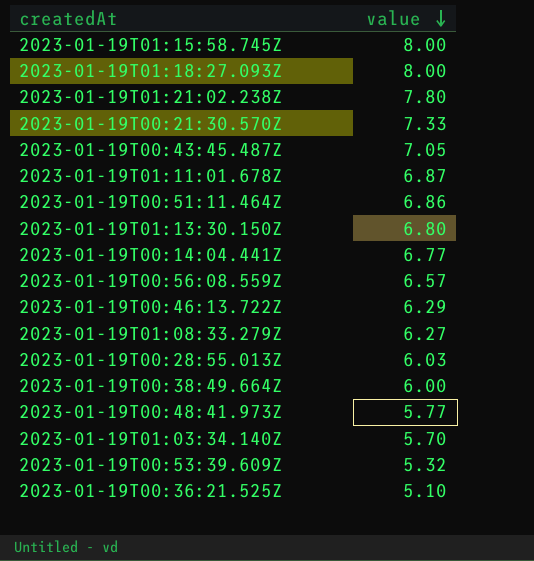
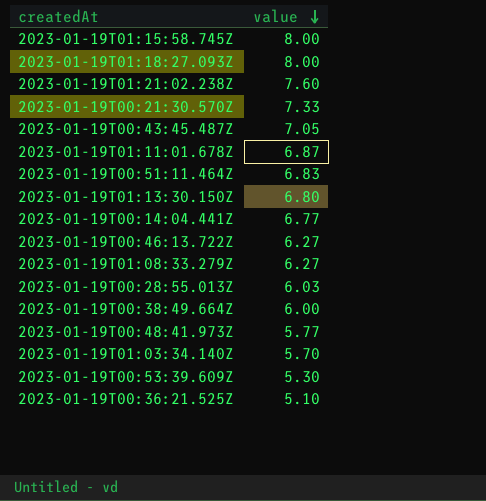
row 2023-01-19T00:56:08.559Z: 6.57 -> none
2023-01-19T01:21:02.238Z | value: 7.80 -> 7.60
2023-01-19T00:51:11.464Z | value: 6.86 -> 6.83
2023-01-19T00:46:13.722Z | value: 6.29 -> 6.27
2023-01-19T00:53:39.609Z | value: 5.32 -> 5.30

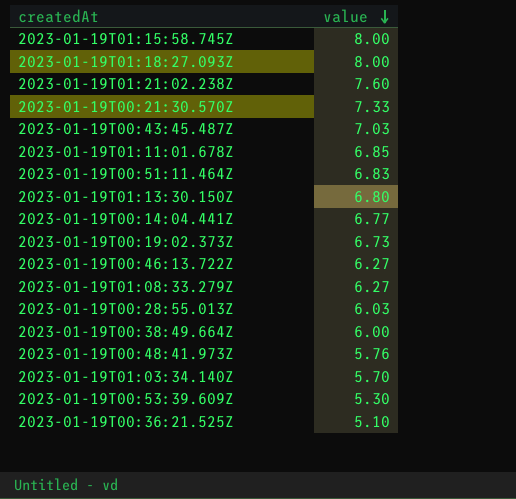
2023-01-19T00:43:45.487Z | value: 7.05 -> 7.03
2023-01-19T01:11:01.678Z | value: 6.87 -> 6.85
row 2023-01-19T00:19:02.373Z: none -> 6.73
2023-01-19T00:48:41.973Z | value: 5.77 -> 5.76

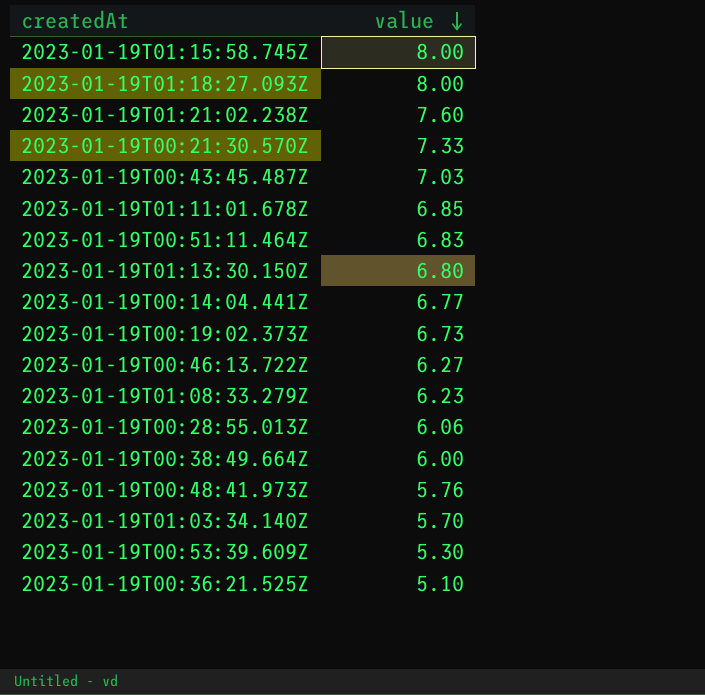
2023-01-19T01:08:33.279Z | value: 6.27 -> 6.23
2023-01-19T00:28:55.013Z | value: 6.03 -> 6.06

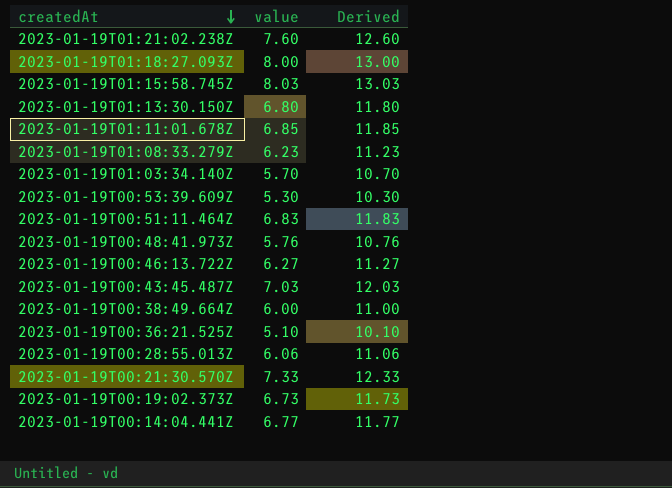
row order: value descending -> createdAt descending
column Derived | formula: none -> [value] + 5
2023-01-19T01:15:58.745Z | value: 8.00 -> 8.03

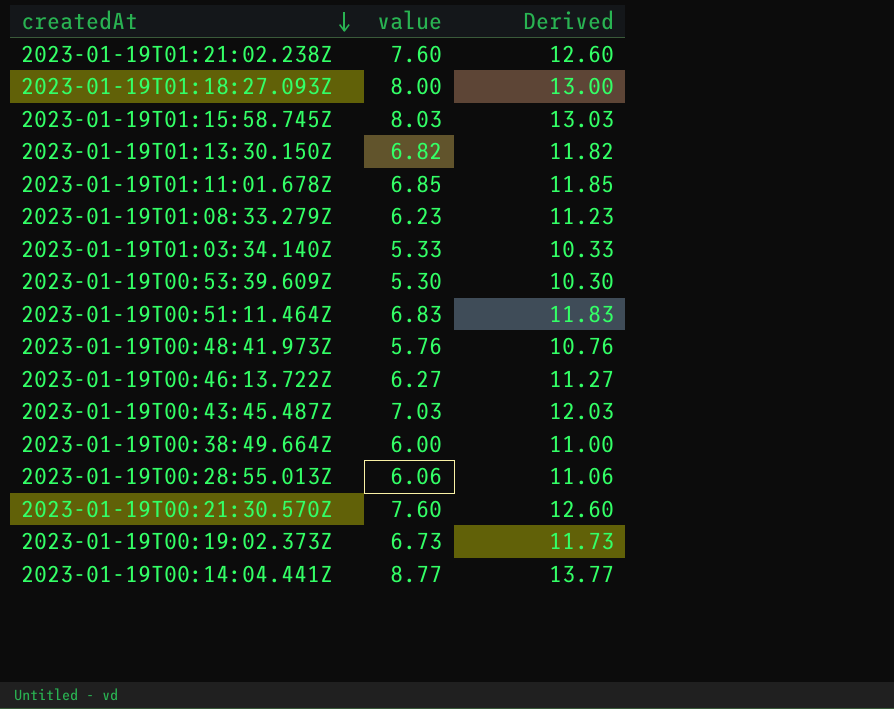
row 2023-01-19T00:36:21.525Z: 5.10 | 10.10 -> none
2023-01-19T01:13:30.150Z | value: 6.80 -> 6.82
2023-01-19T01:13:30.150Z | Derived: 11.80 -> 11.82
2023-01-19T01:03:34.140Z | value: 5.70 -> 5.33
2023-01-19T01:03:34.140Z | Derived: 10.70 -> 10.33
2023-01-19T00:21:30.570Z | value: 7.33 -> 7.60
2023-01-19T00:21:30.570Z | Derived: 12.33 -> 12.60
2023-01-19T00:14:04.441Z | value: 6.77 -> 8.77
2023-01-19T00:14:04.441Z | Derived: 11.77 -> 13.77

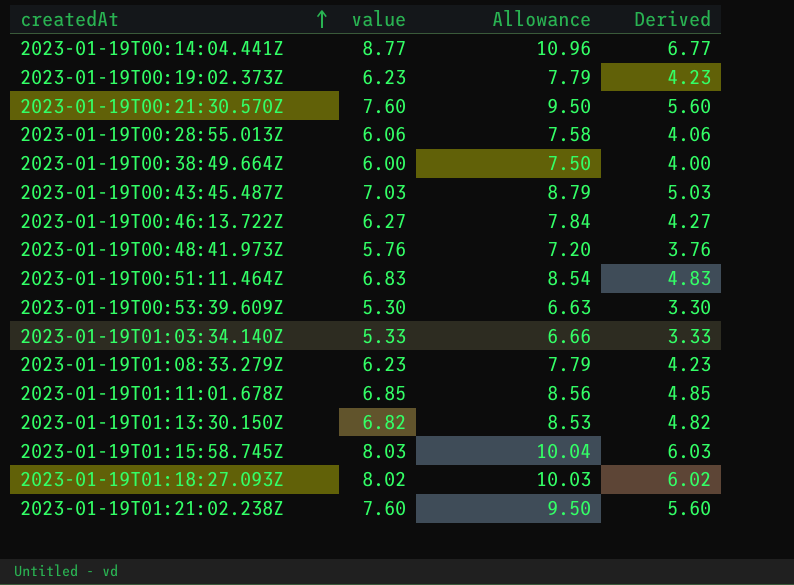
row order: createdAt descending -> createdAt ascending
column Allowance | formula: none -> [value] * 1.25
column Derived | formula: [value] + 5 -> [value] - 2
2023-01-19T00:19:02.373Z | value: 6.73 -> 6.23
2023-01-19T01:18:27.093Z | value: 8.00 -> 8.02

